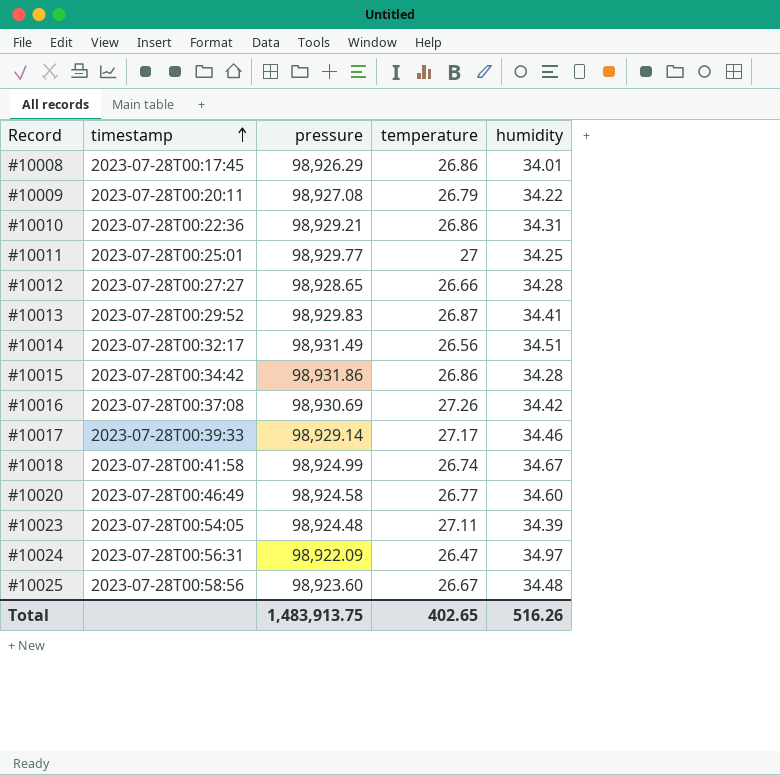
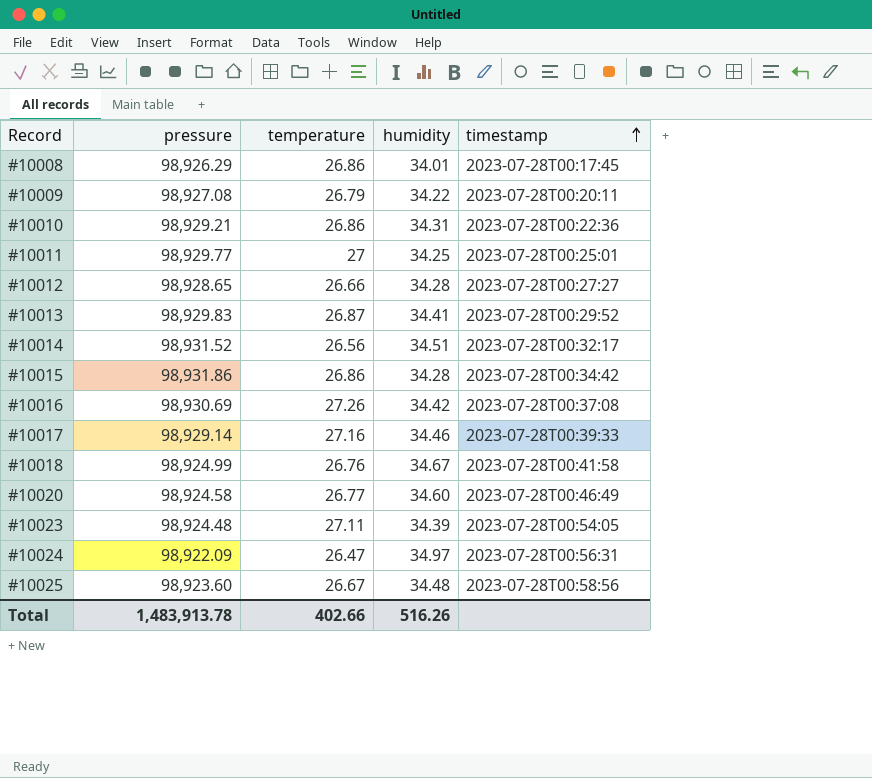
column timestamp | position: 2 -> 5
#10014 | pressure: 98,931.49 -> 98,931.52
#10017 | temperature: 27.17 -> 27.16
#10018 | temperature: 26.74 -> 26.76
Total | pressure: 1,483,913.75 -> 1,483,913.78
Total | temperature: 402.65 -> 402.66

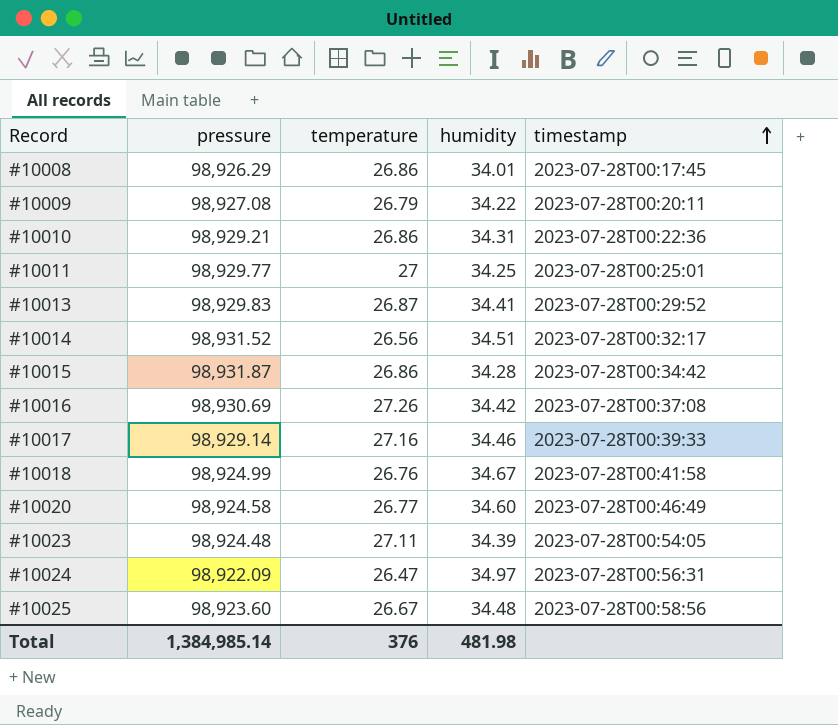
row #10012: 98,928.65 | 26.66 | 34.28 | 2023-07-28T00:27:27 -> none
#10015 | pressure: 98,931.86 -> 98,931.87
Total | pressure: 1,483,913.78 -> 1,384,985.14
Total | temperature: 402.66 -> 376
Total | humidity: 516.26 -> 481.98

